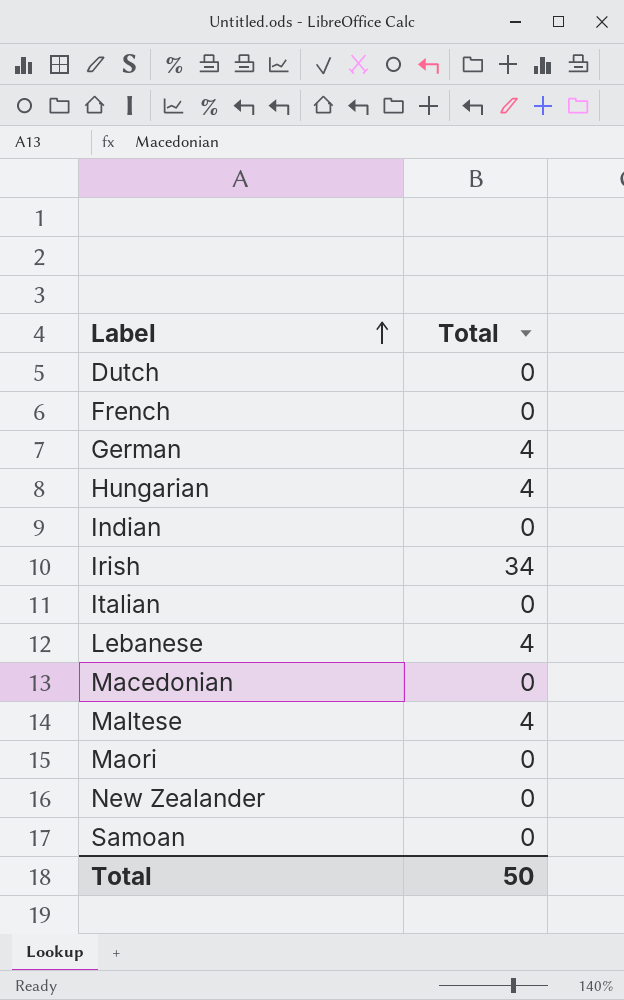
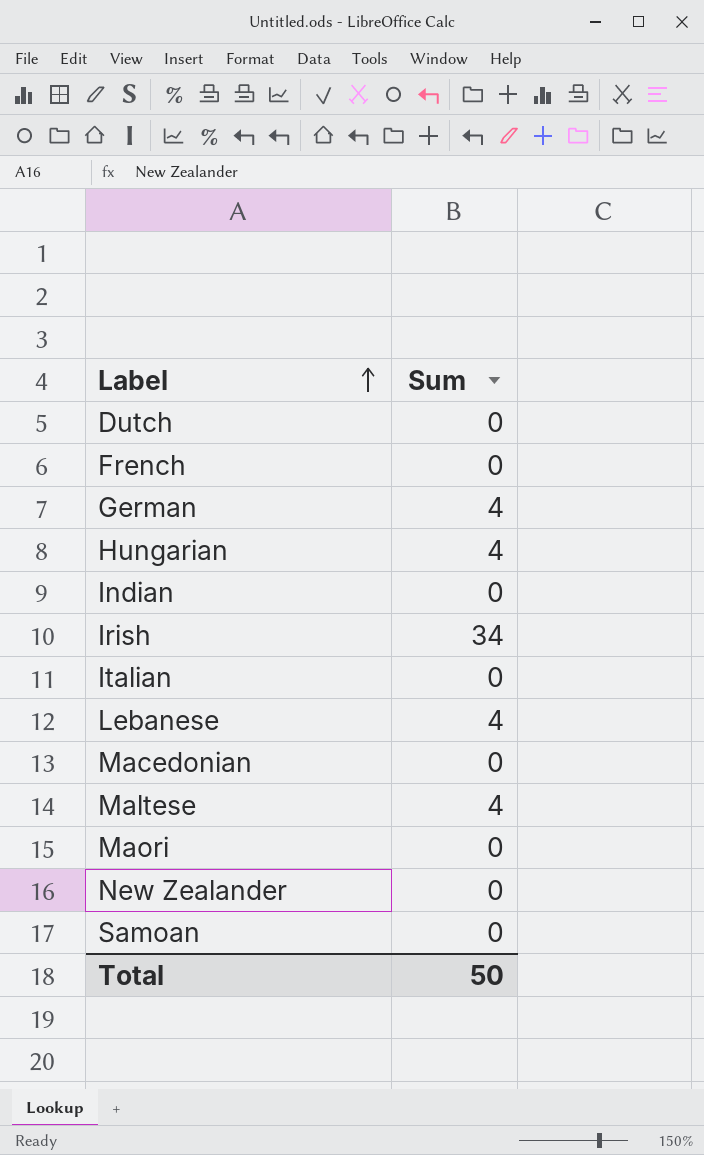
column name: Total -> Sum

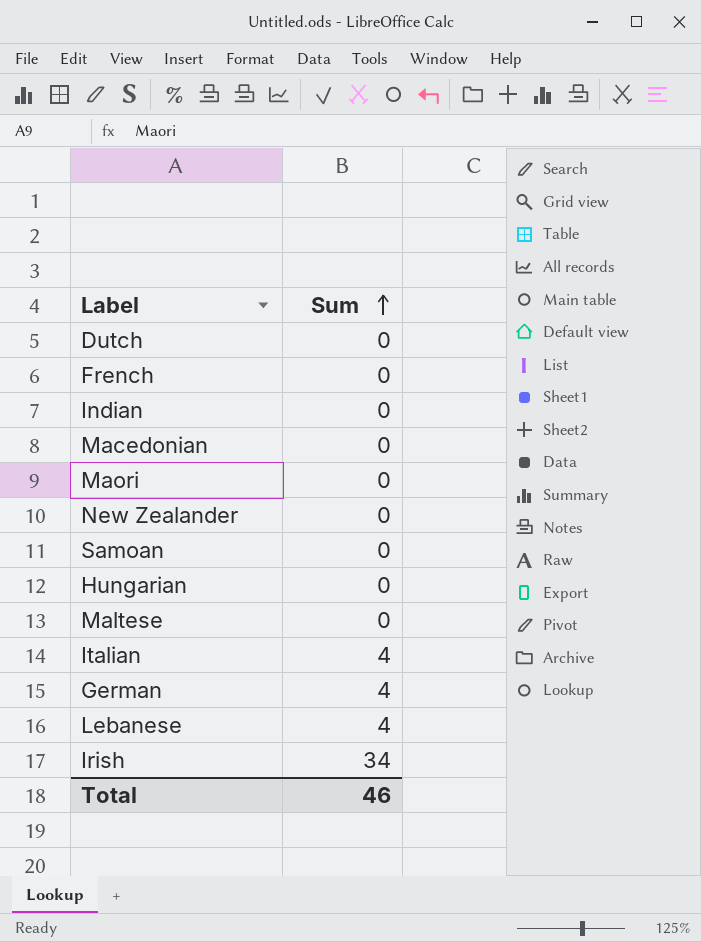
row order: Label ascending -> Sum ascending
Hungarian | Sum: 4 -> 0
Maltese | Sum: 4 -> 0
Italian | Sum: 0 -> 4
Total | Sum: 50 -> 46

